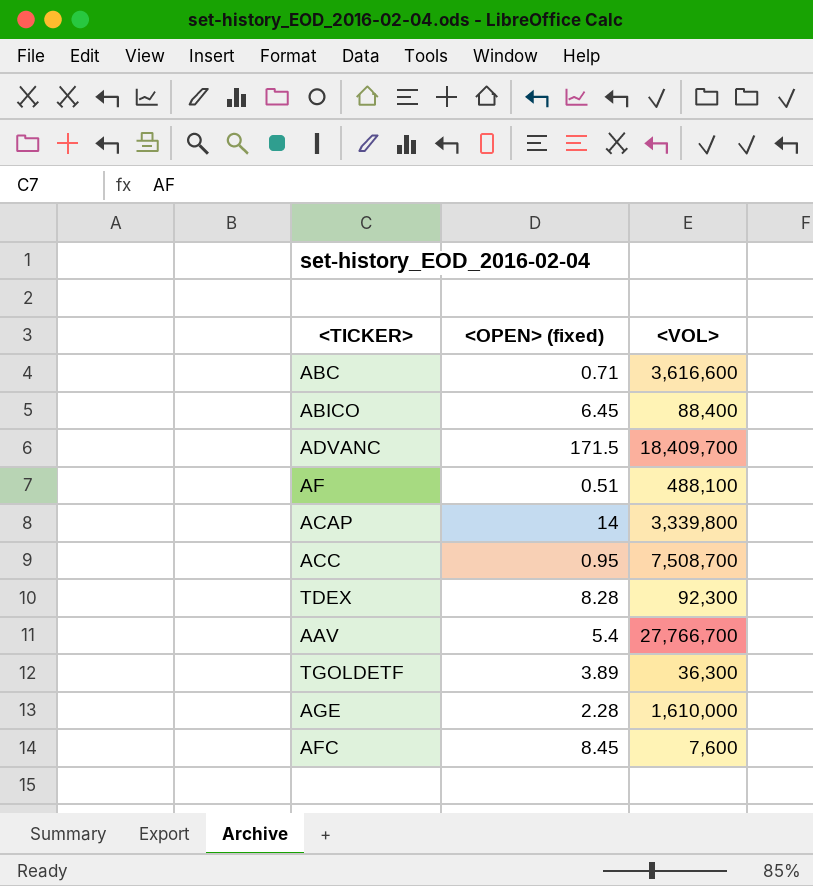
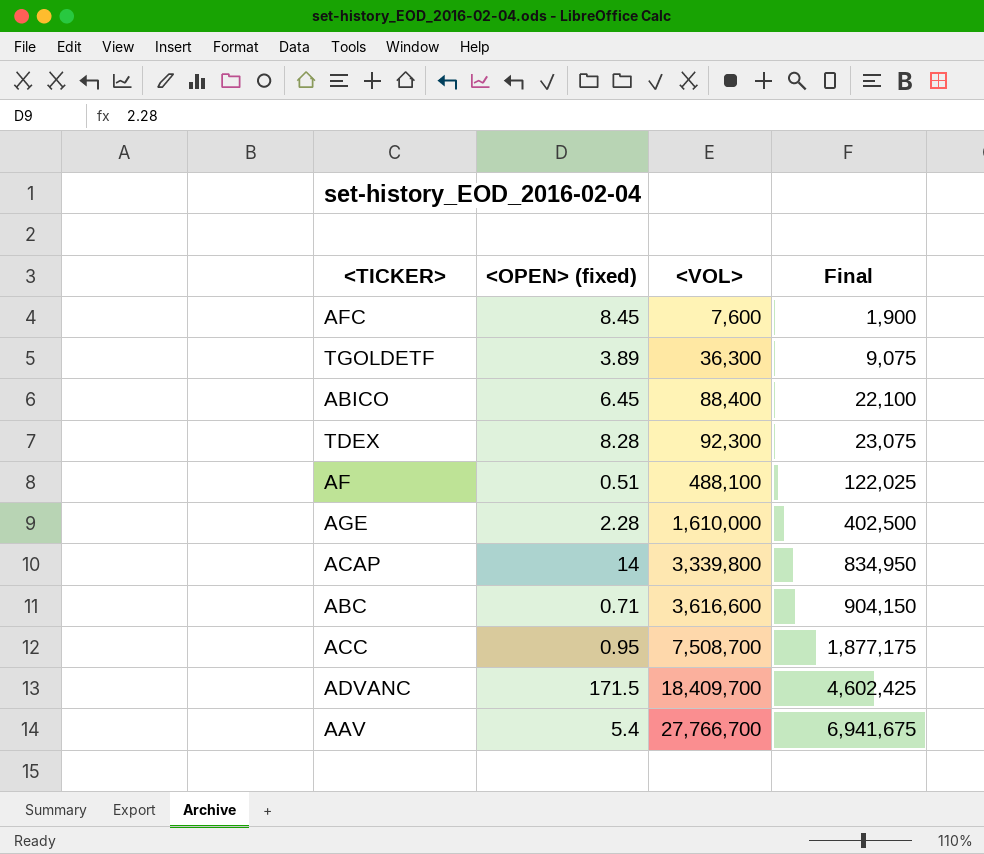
row order: none -> <VOL> ascending
column Final | formula: none -> [<VOL>] * 0.25

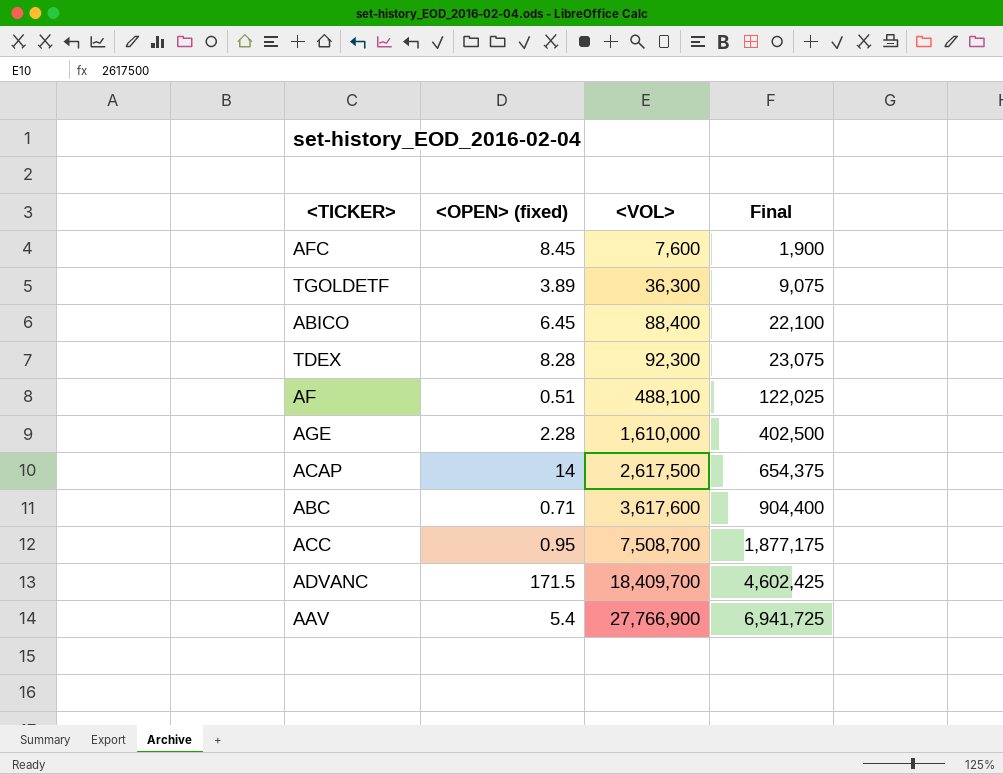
ACAP | <VOL>: 3,339,800 -> 2,617,500
ACAP | Final: 834,950 -> 654,375
ABC | <VOL>: 3,616,600 -> 3,617,600
ABC | Final: 904,150 -> 904,400
AAV | <VOL>: 27,766,700 -> 27,766,900
AAV | Final: 6,941,675 -> 6,941,725

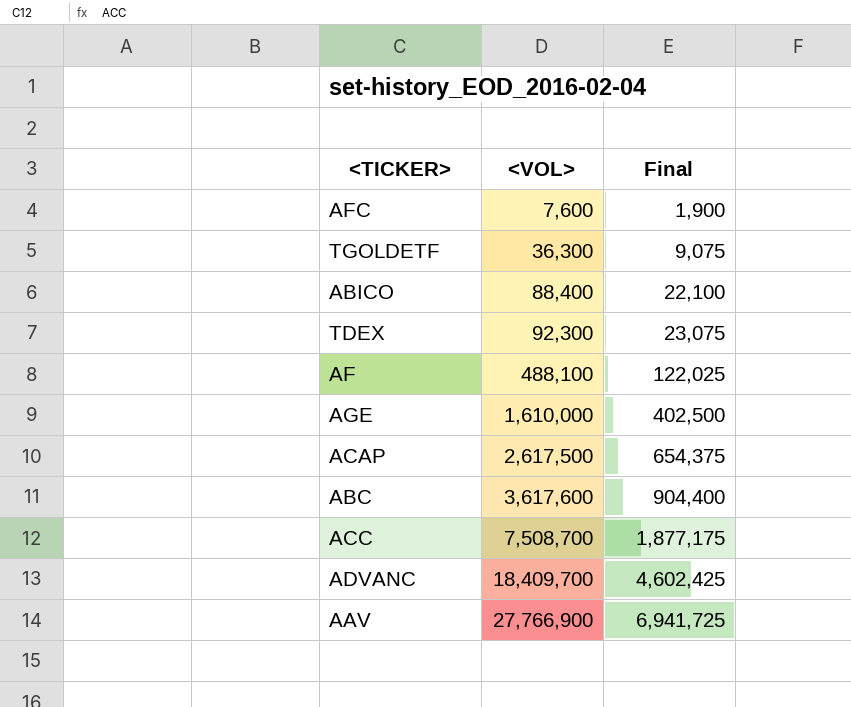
column <OPEN> (fixed) | position: 2 -> none

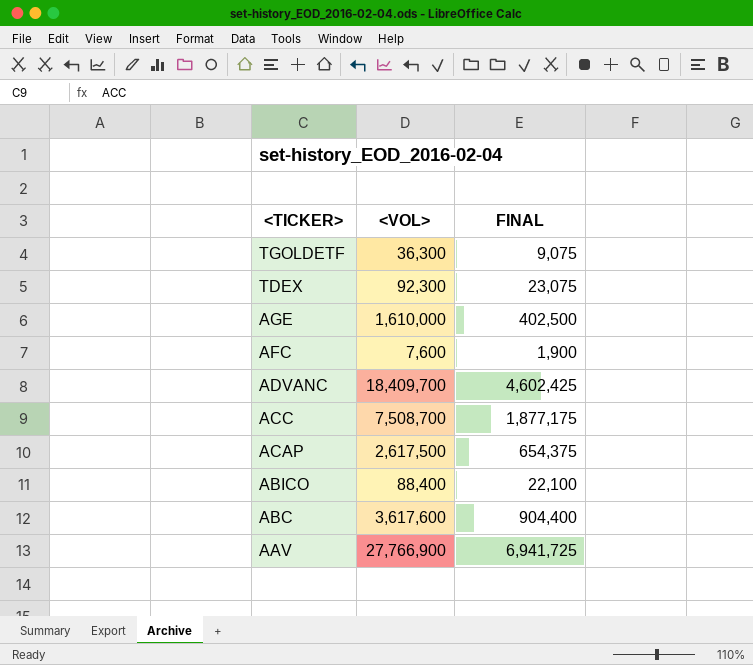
row order: <VOL> ascending -> <TICKER> descending
column name: Final -> FINAL
row AF: 488,100 | 122,025 -> none

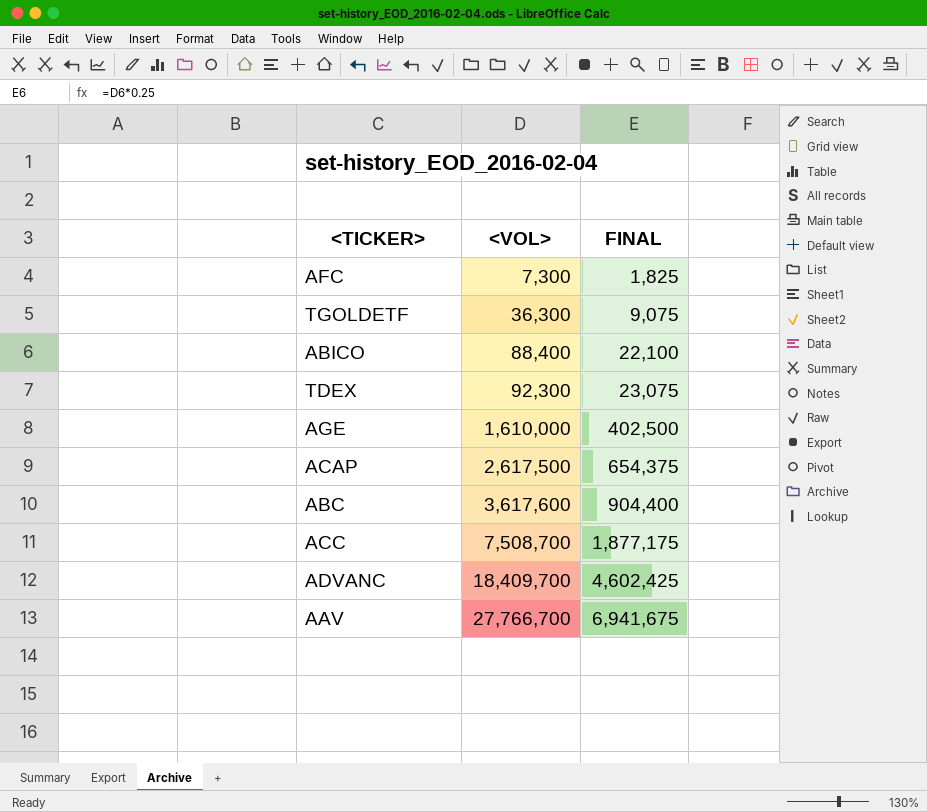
row order: <TICKER> descending -> <VOL> ascending
AFC | <VOL>: 7,600 -> 7,300
AFC | FINAL: 1,900 -> 1,825
AAV | <VOL>: 27,766,900 -> 27,766,700
AAV | FINAL: 6,941,725 -> 6,941,675

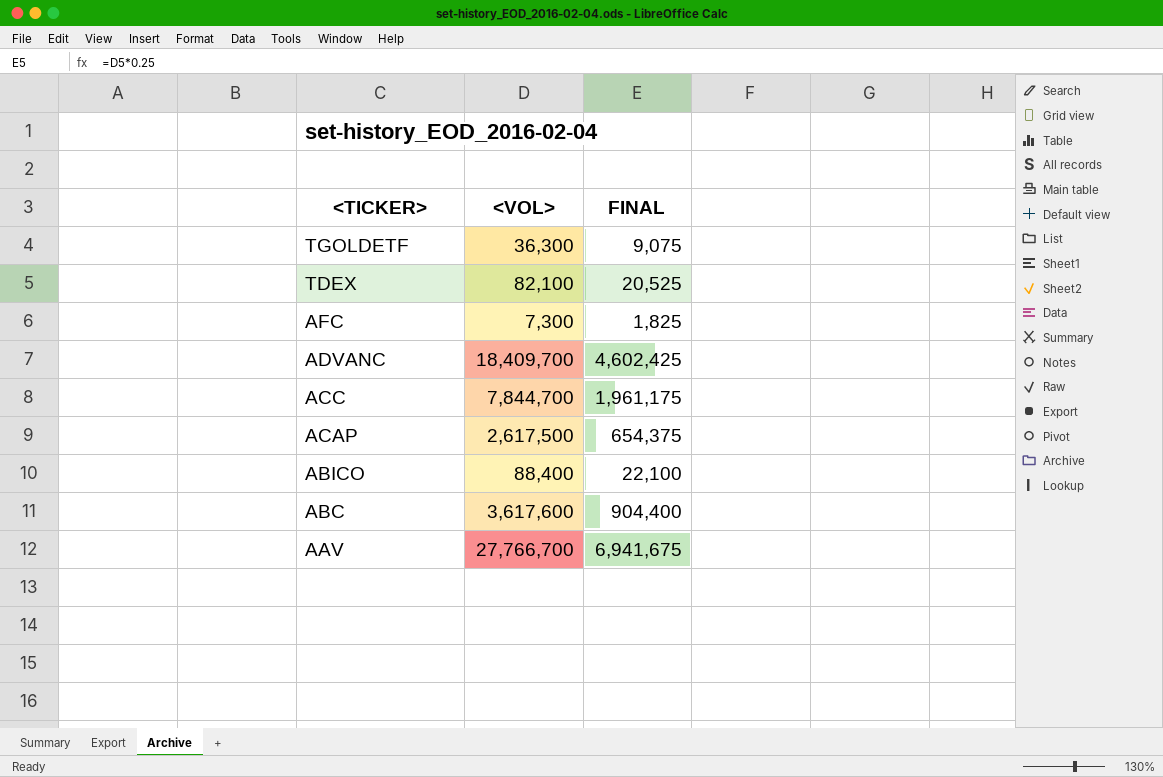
row order: <VOL> ascending -> <TICKER> descending
row AGE: 1,610,000 | 402,500 -> none
TDEX | <VOL>: 92,300 -> 82,100
TDEX | FINAL: 23,075 -> 20,525
ACC | <VOL>: 7,508,700 -> 7,844,700
ACC | FINAL: 1,877,175 -> 1,961,175

